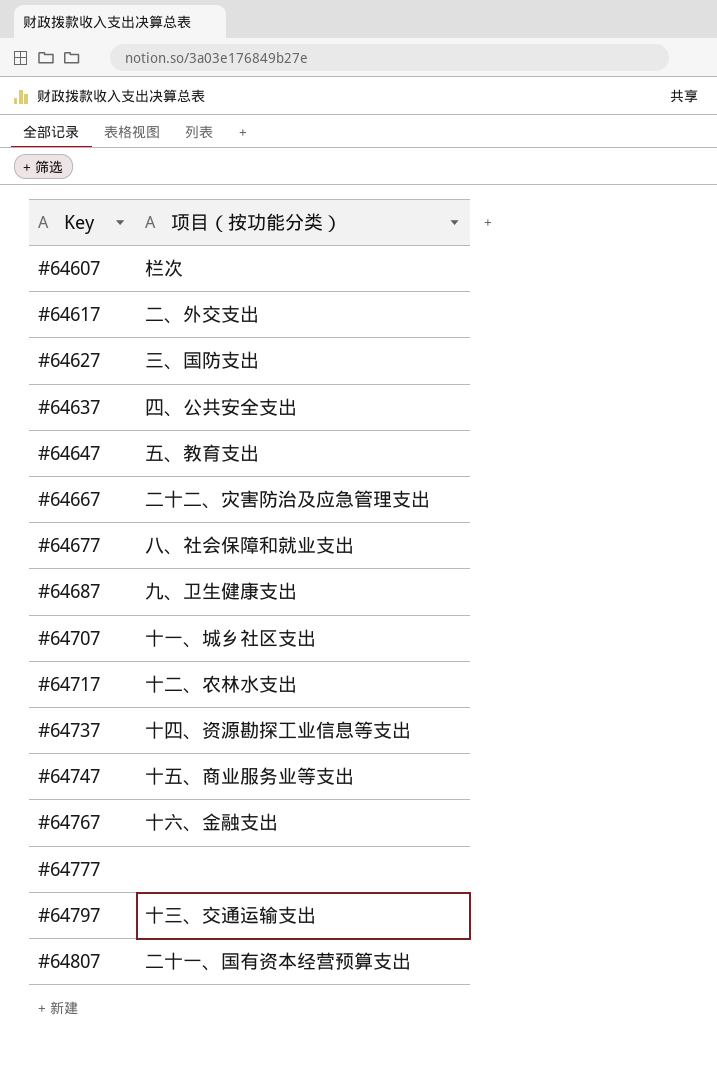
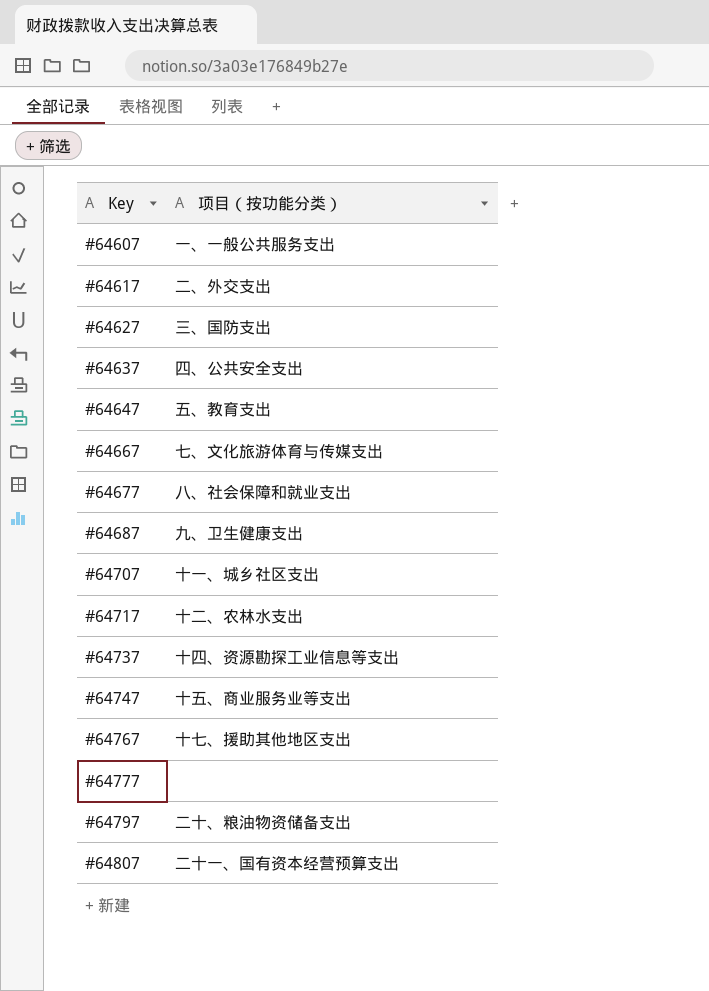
#64607 | 项目（按功能分类）: 栏次 -> 一、一般公共服务支出
#64667 | 项目（按功能分类）: 二十二、灾害防治及应急管理支出 -> 七、文化旅游体育与传媒支出
#64767 | 项目（按功能分类）: 十六、金融支出 -> 十七、援助其他地区支出
#64797 | 项目（按功能分类）: 十三、交通运输支出 -> 二十、粮油物资储备支出

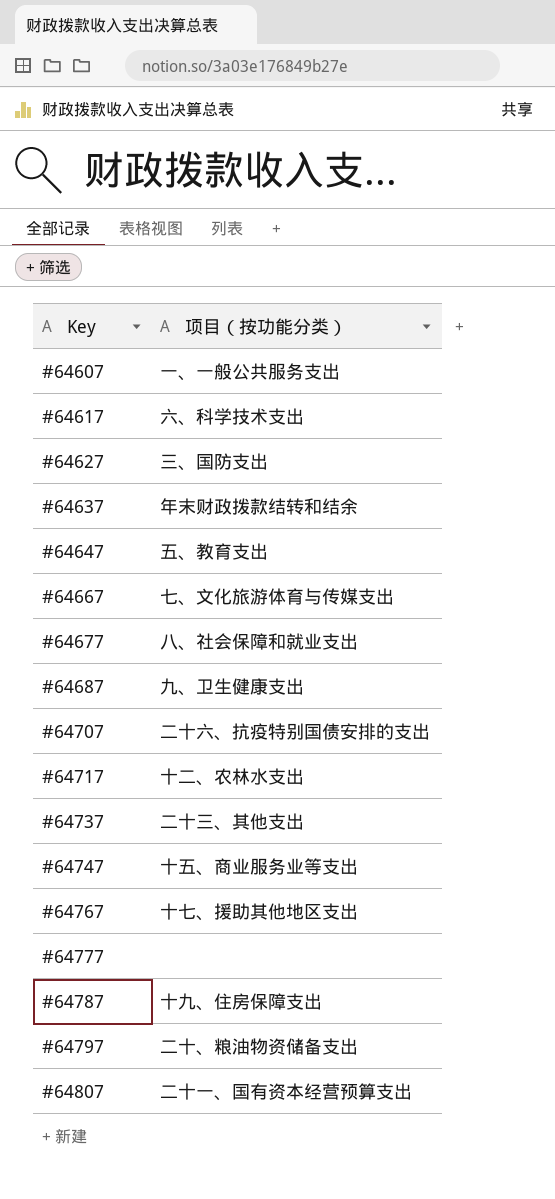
#64617 | 项目（按功能分类）: 二、外交支出 -> 六、科学技术支出
#64637 | 项目（按功能分类）: 四、公共安全支出 -> 年末财政拨款结转和结余
#64707 | 项目（按功能分类）: 十一、城乡社区支出 -> 二十六、抗疫特别国债安排的支出
#64737 | 项目（按功能分类）: 十四、资源勘探工业信息等支出 -> 二十三、其他支出
row #64787: none -> 十九、住房保障支出

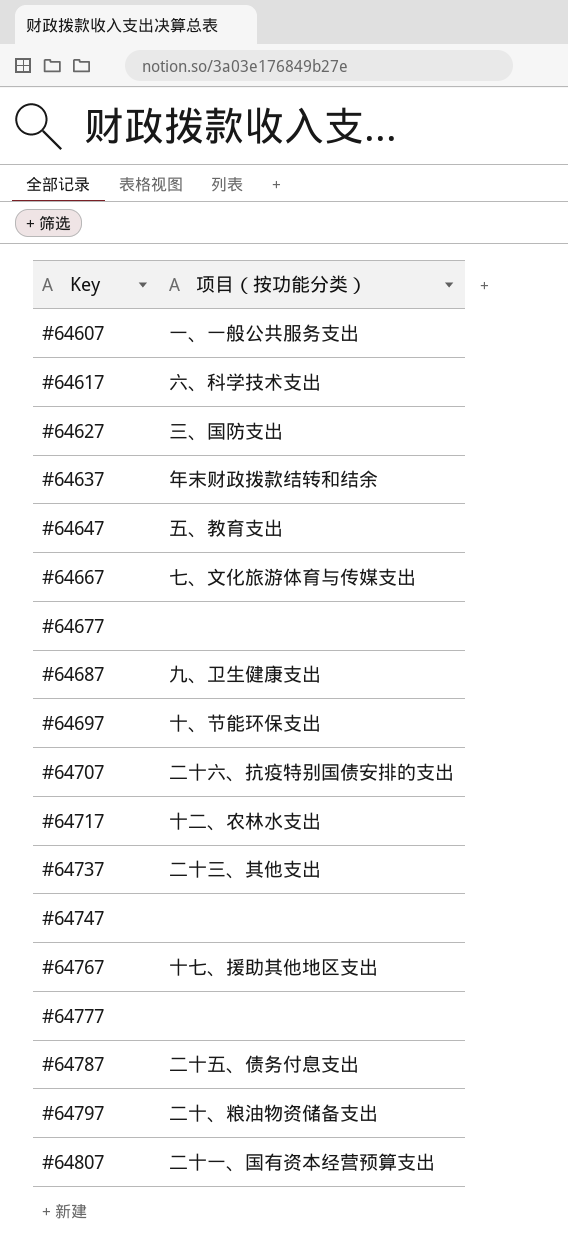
#64677 | 项目（按功能分类）: 八、社会保障和就业支出 -> none
row #64697: none -> 十、节能环保支出
#64747 | 项目（按功能分类）: 十五、商业服务业等支出 -> none
#64787 | 项目（按功能分类）: 十九、住房保障支出 -> 二十五、债务付息支出

